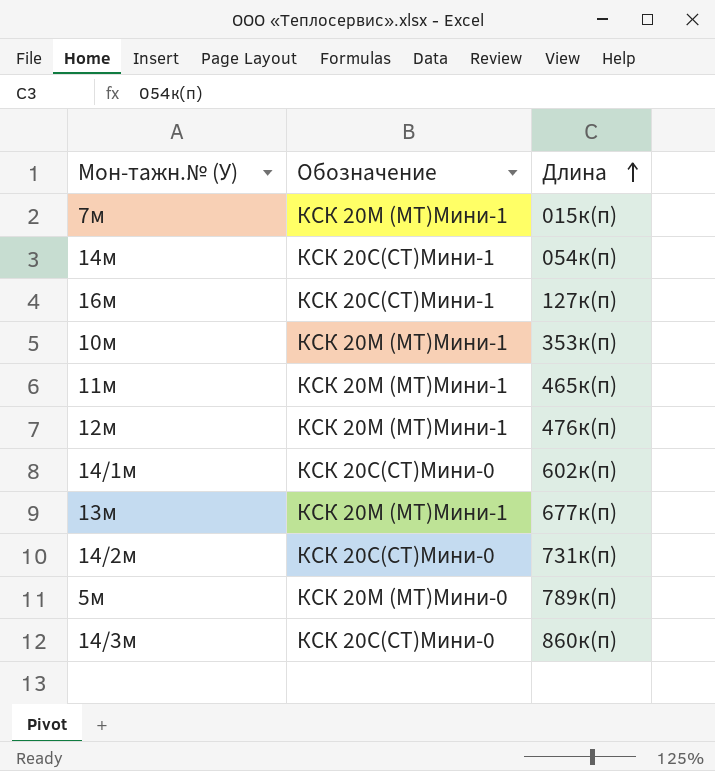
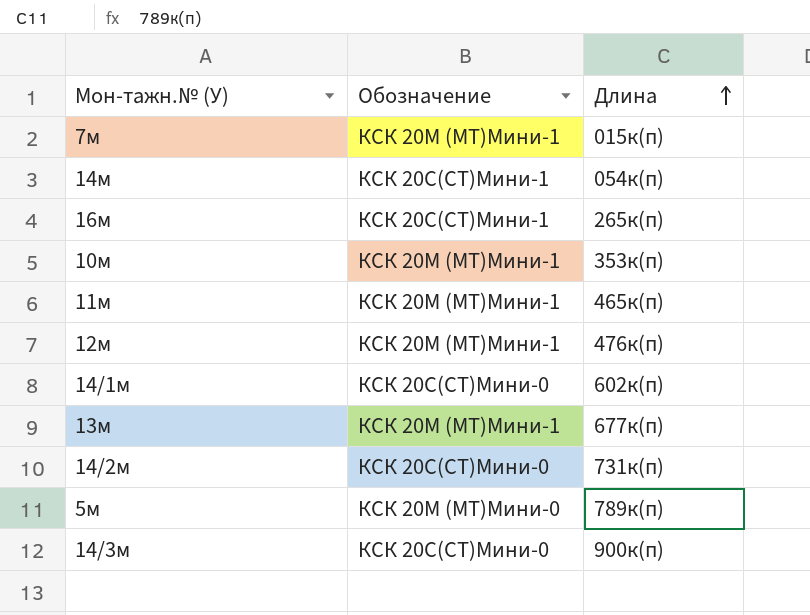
16м | Длина: 127к(п) -> 265к(п)
14/3м | Длина: 860к(п) -> 900к(п)

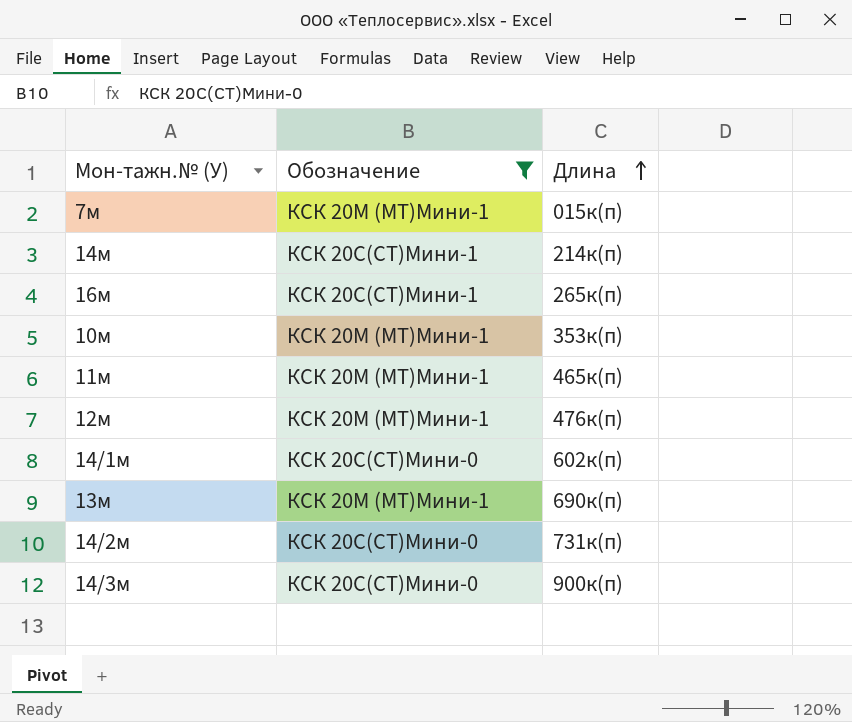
filter: none -> Обозначение != КСК 20М (МТ)Мини-0
14м | Длина: 054к(п) -> 214к(п)
13м | Длина: 677к(п) -> 690к(п)

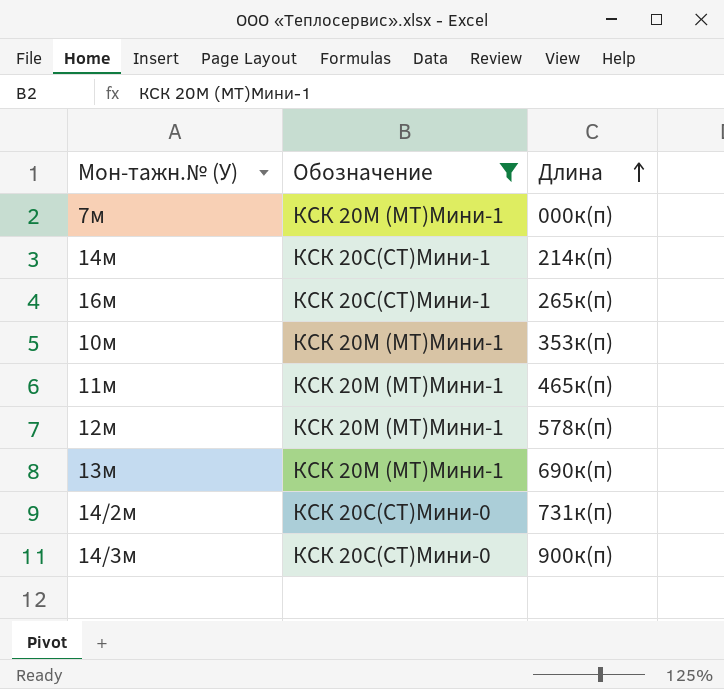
row 14/1м: КСК 20С(СТ)Мини-0 | 602к(п) -> none
7м | Длина: 015к(п) -> 000к(п)
12м | Длина: 476к(п) -> 578к(п)

